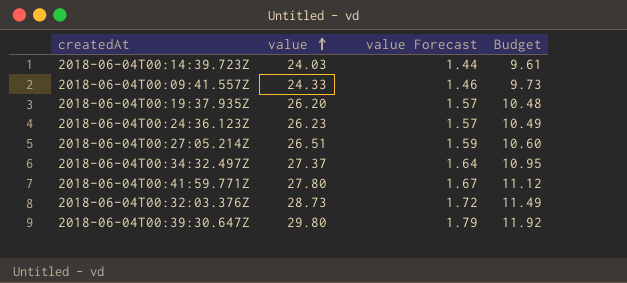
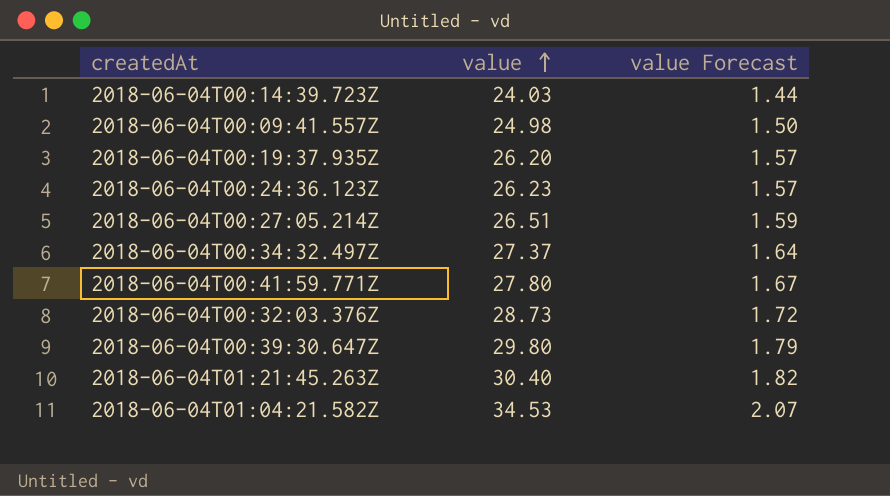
column Budget | formula: [value] * 0.4 -> none
2018-06-04T00:09:41.557Z | value: 24.33 -> 24.98
2018-06-04T00:09:41.557Z | value Forecast: 1.46 -> 1.50
row 2018-06-04T01:21:45.263Z: none -> 30.40 | 1.82
row 2018-06-04T01:04:21.582Z: none -> 34.53 | 2.07

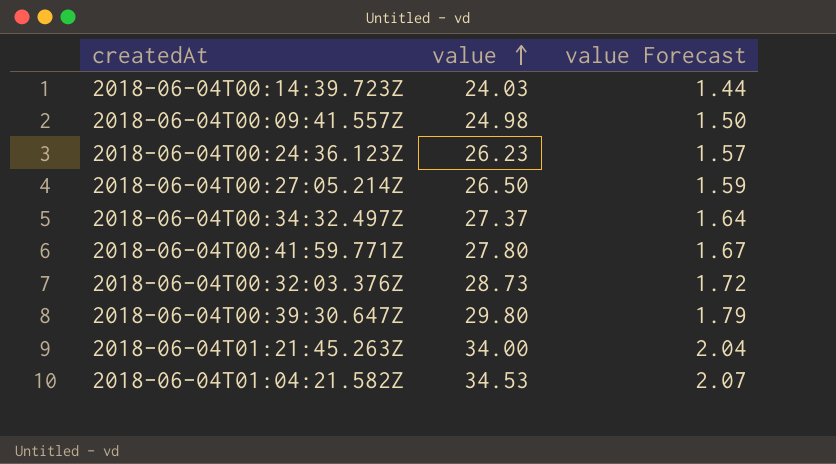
row 2018-06-04T00:19:37.935Z: 26.20 | 1.57 -> none
2018-06-04T00:27:05.214Z | value: 26.51 -> 26.50
2018-06-04T01:21:45.263Z | value: 30.40 -> 34.00
2018-06-04T01:21:45.263Z | value Forecast: 1.82 -> 2.04

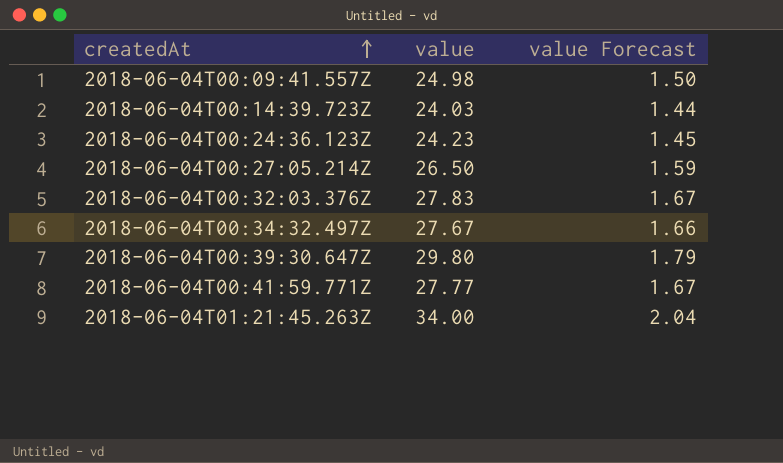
row order: value ascending -> createdAt ascending
row 2018-06-04T01:04:21.582Z: 34.53 | 2.07 -> none
2018-06-04T00:24:36.123Z | value: 26.23 -> 24.23
2018-06-04T00:24:36.123Z | value Forecast: 1.57 -> 1.45
2018-06-04T00:32:03.376Z | value: 28.73 -> 27.83
2018-06-04T00:32:03.376Z | value Forecast: 1.72 -> 1.67
2018-06-04T00:34:32.497Z | value: 27.37 -> 27.67
2018-06-04T00:34:32.497Z | value Forecast: 1.64 -> 1.66
2018-06-04T00:41:59.771Z | value: 27.80 -> 27.77

